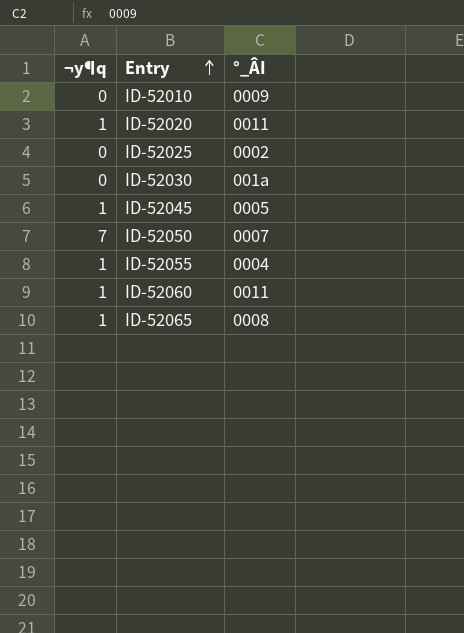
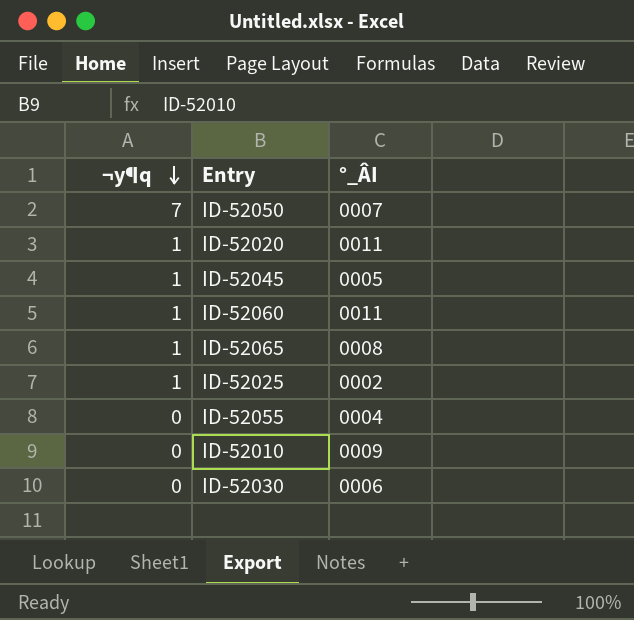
row order: Entry ascending -> ¬y¶q descending
ID-52025 | ¬y¶q: 0 -> 1
ID-52055 | ¬y¶q: 1 -> 0
ID-52030 | °_ÂI: 001a -> 0006

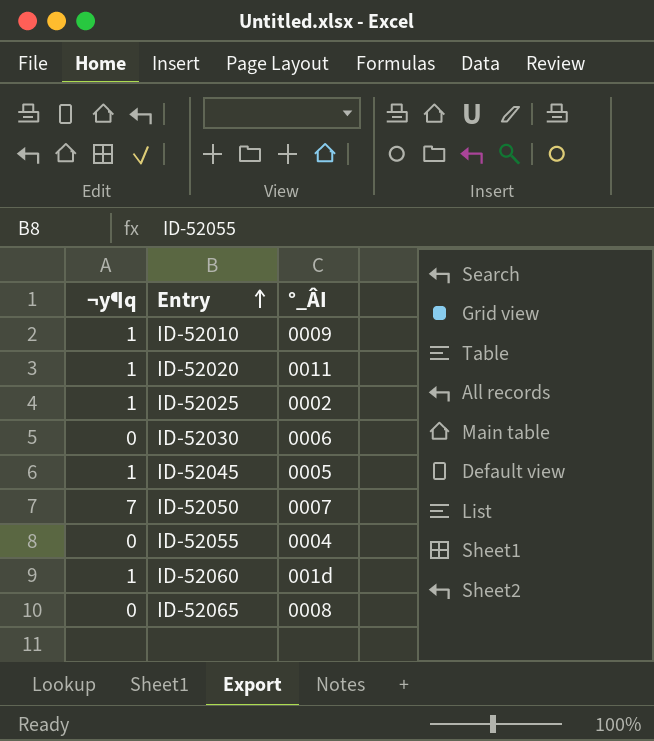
row order: ¬y¶q descending -> Entry ascending
ID-52010 | ¬y¶q: 0 -> 1
ID-52060 | °_ÂI: 0011 -> 001d
ID-52065 | ¬y¶q: 1 -> 0

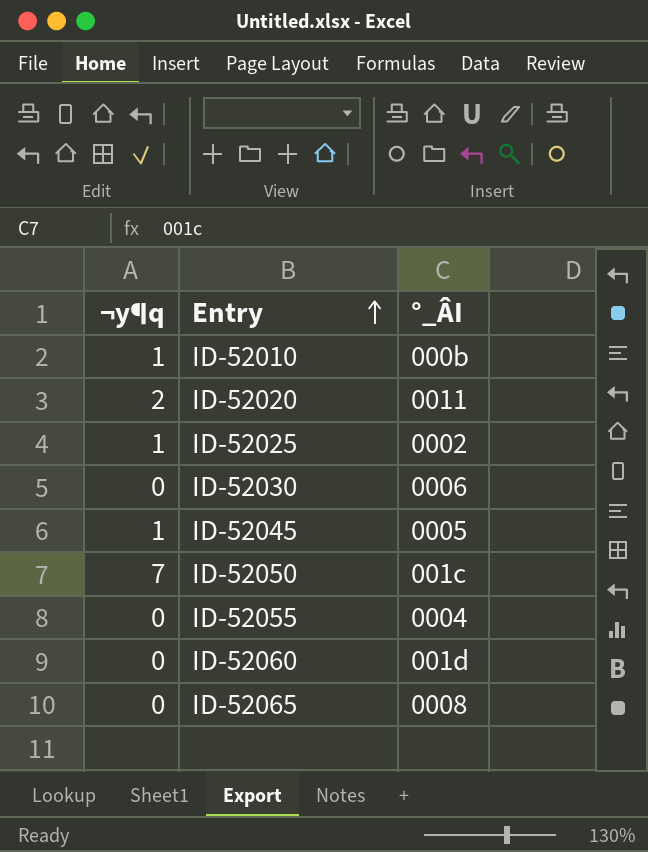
ID-52010 | °_ÂI: 0009 -> 000b
ID-52020 | ¬y¶q: 1 -> 2
ID-52050 | °_ÂI: 0007 -> 001c
ID-52060 | ¬y¶q: 1 -> 0

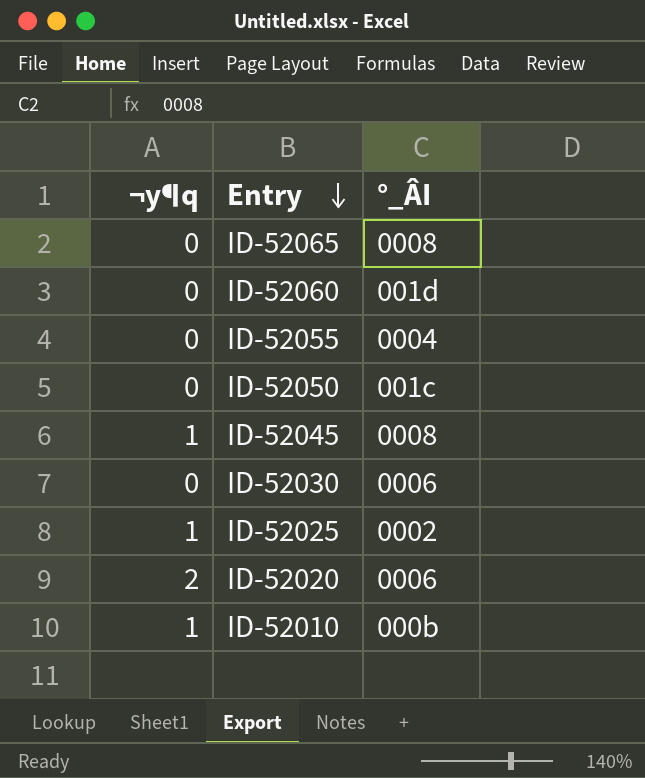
row order: Entry ascending -> Entry descending
ID-52050 | ¬y¶q: 7 -> 0
ID-52045 | °_ÂI: 0005 -> 0008
ID-52020 | °_ÂI: 0011 -> 0006

